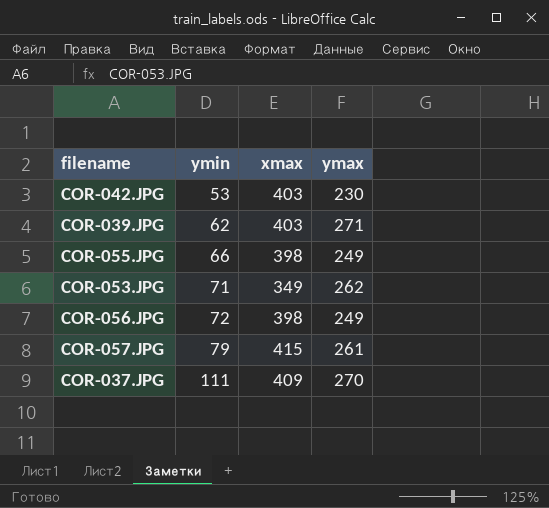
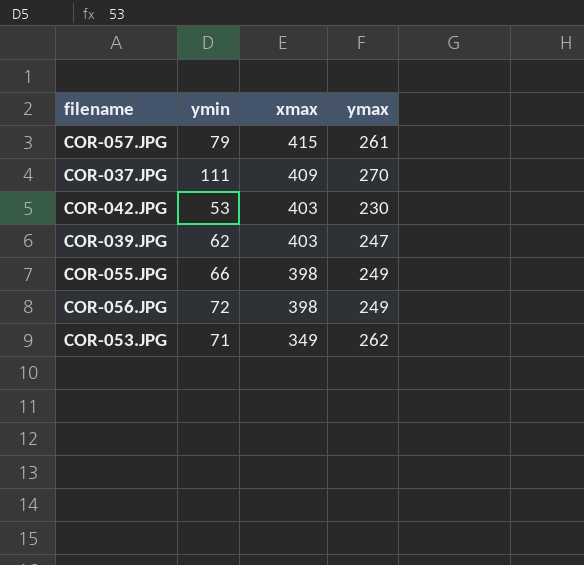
row order: ymin ascending -> xmax descending
COR-039.JPG | ymax: 271 -> 247

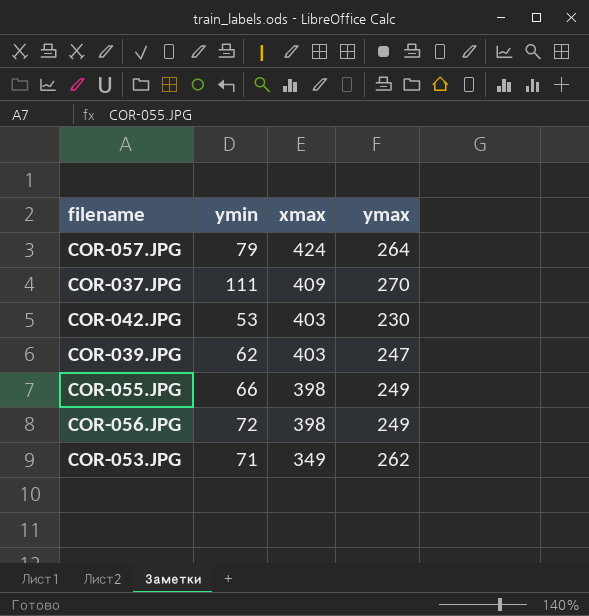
COR-057.JPG | xmax: 415 -> 424
COR-057.JPG | ymax: 261 -> 264

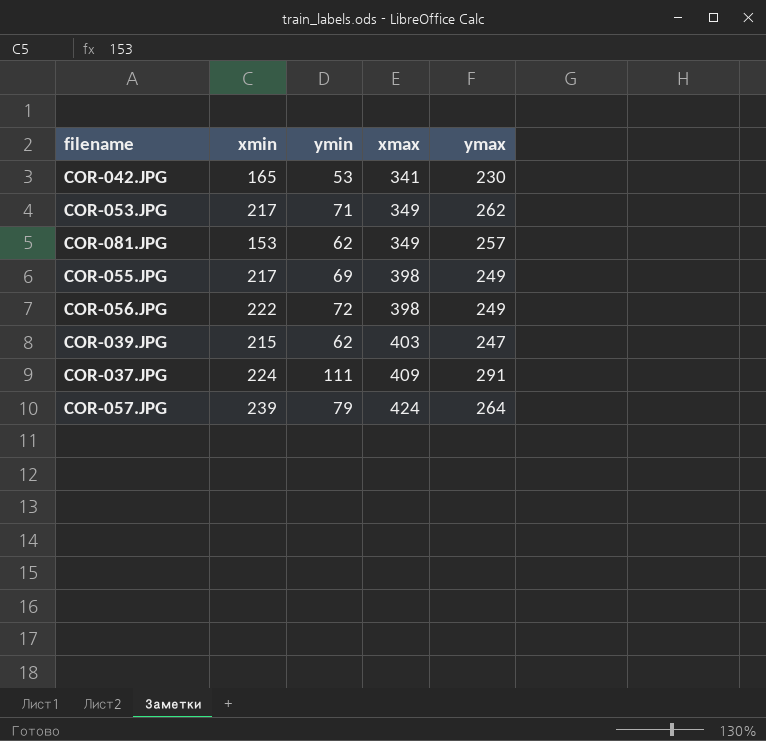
row order: xmax descending -> xmax ascending
column xmin | position: none -> 2
COR-042.JPG | xmax: 403 -> 341
row COR-081.JPG: none -> 153 | 62 | 349 | 257
COR-055.JPG | ymin: 66 -> 69
COR-037.JPG | ymax: 270 -> 291

